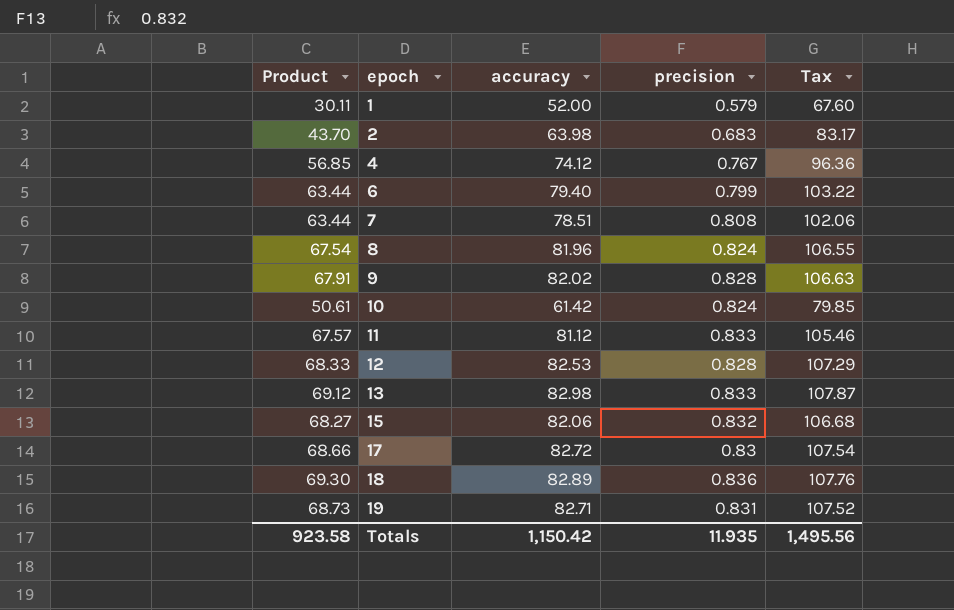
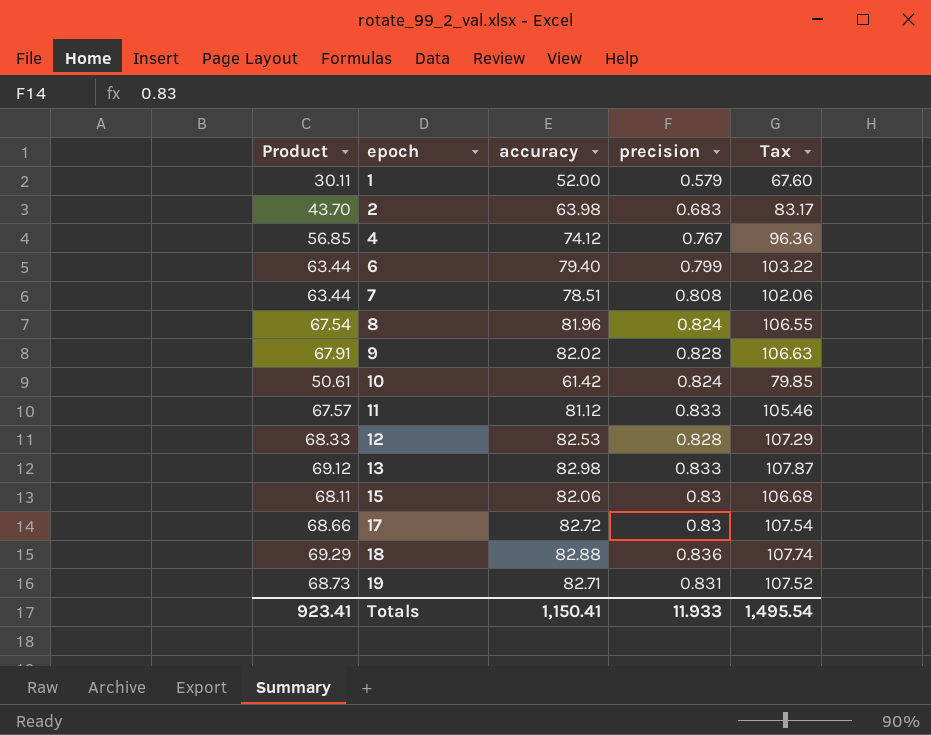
15 | Product: 68.27 -> 68.11
15 | precision: 0.832 -> 0.83
18 | Product: 69.30 -> 69.29
18 | accuracy: 82.89 -> 82.88
18 | Tax: 107.76 -> 107.74
Totals | Product: 923.58 -> 923.41
Totals | accuracy: 1,150.42 -> 1,150.41
Totals | precision: 11.935 -> 11.933
Totals | Tax: 1,495.56 -> 1,495.54

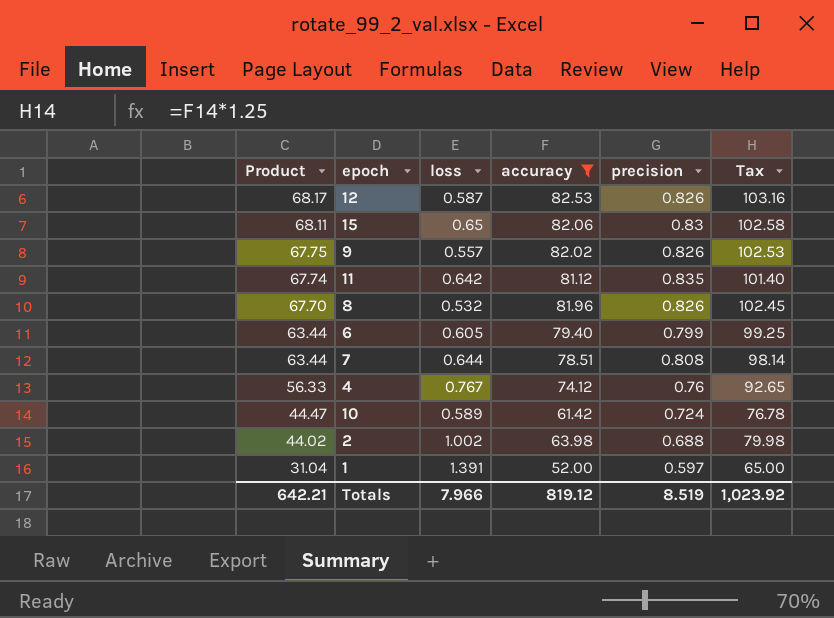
filter: none -> accuracy <= 82.53
row order: epoch ascending -> Product descending
column loss | position: none -> 3
column Tax | formula: [accuracy] * 1.3 -> [accuracy] * 1.25
12 | Product: 68.33 -> 68.17
12 | precision: 0.828 -> 0.826
9 | Product: 67.91 -> 67.75
9 | precision: 0.828 -> 0.826
11 | Product: 67.57 -> 67.74
11 | precision: 0.833 -> 0.835
8 | Product: 67.54 -> 67.70
8 | precision: 0.824 -> 0.826
4 | Product: 56.85 -> 56.33
4 | precision: 0.767 -> 0.76
10 | Product: 50.61 -> 44.47
10 | precision: 0.824 -> 0.724
2 | Product: 43.70 -> 44.02
2 | precision: 0.683 -> 0.688
1 | Product: 30.11 -> 31.04
1 | precision: 0.579 -> 0.597
Totals | Product: 923.41 -> 642.21
Totals | accuracy: 1,150.41 -> 819.12
Totals | precision: 11.933 -> 8.519
Totals | Tax: 1,495.54 -> 1,023.92

